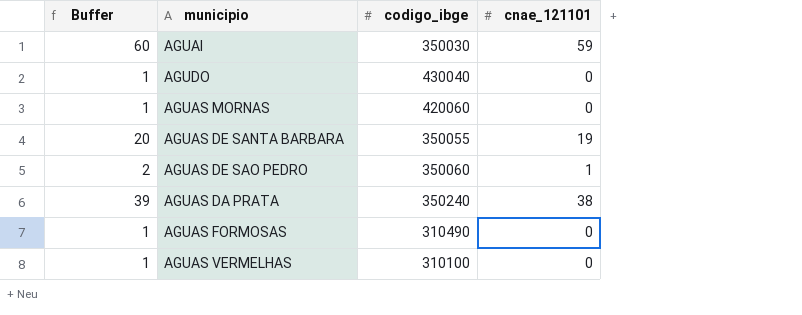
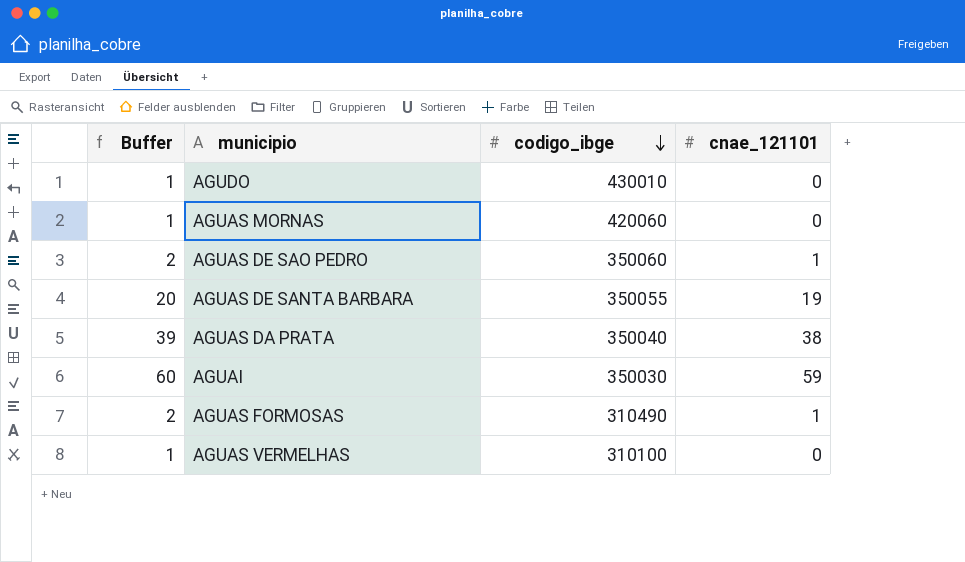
row order: none -> codigo_ibge descending
AGUDO | codigo_ibge: 430040 -> 430010
AGUAS DA PRATA | codigo_ibge: 350240 -> 350040
AGUAS FORMOSAS | Buffer: 1 -> 2
AGUAS FORMOSAS | cnae_121101: 0 -> 1

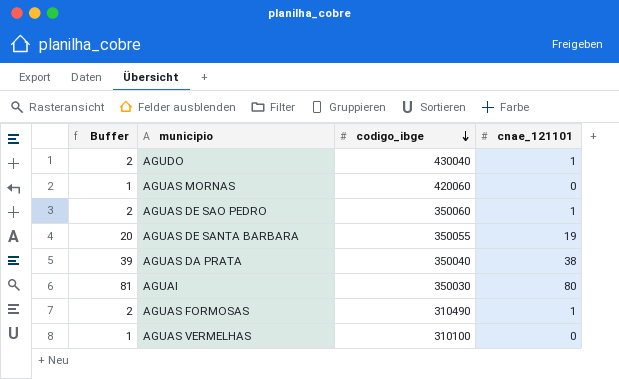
AGUDO | Buffer: 1 -> 2
AGUDO | codigo_ibge: 430010 -> 430040
AGUDO | cnae_121101: 0 -> 1
AGUAI | Buffer: 60 -> 81
AGUAI | cnae_121101: 59 -> 80

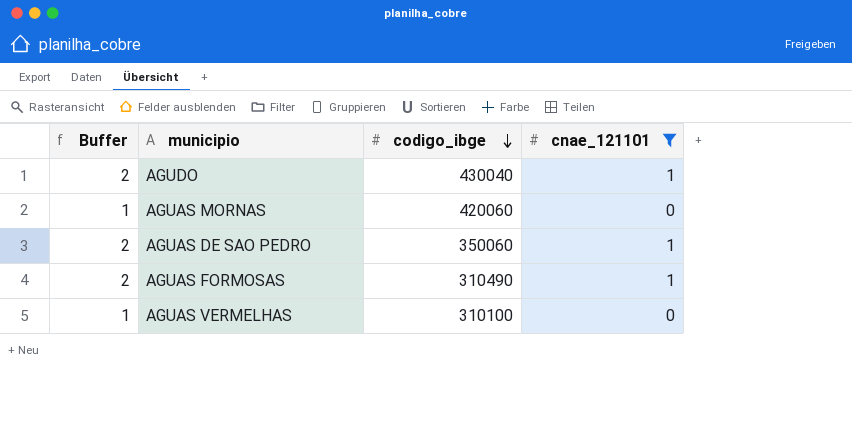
filter: none -> cnae_121101 <= 1

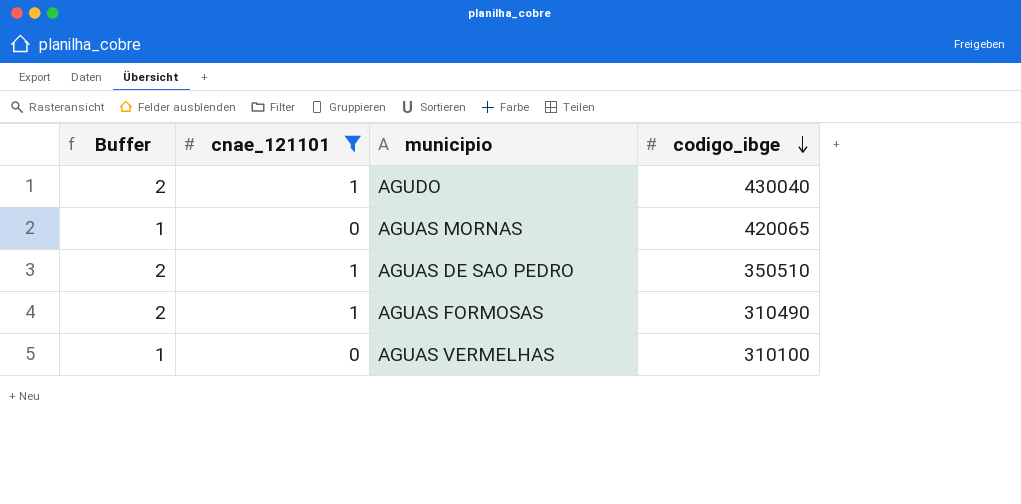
column cnae_121101 | position: 4 -> 2
AGUAS MORNAS | codigo_ibge: 420060 -> 420065
AGUAS DE SAO PEDRO | codigo_ibge: 350060 -> 350510

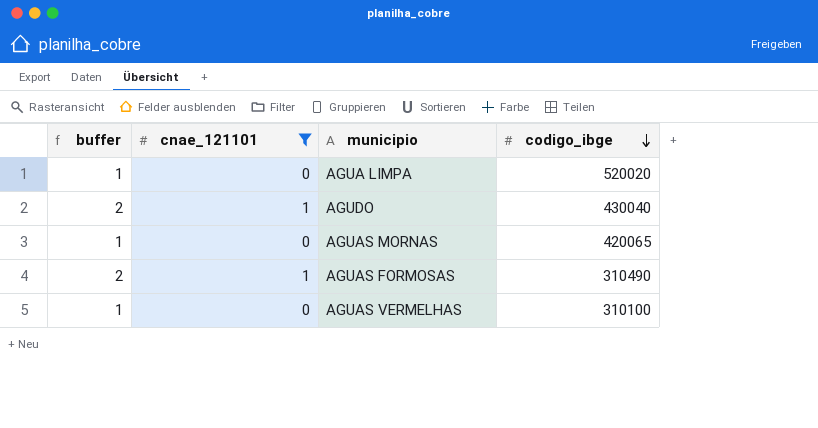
column name: Buffer -> buffer
row AGUAS DE SAO PEDRO: 2 | 1 | 350510 -> none
row AGUA LIMPA: none -> 1 | 0 | 520020

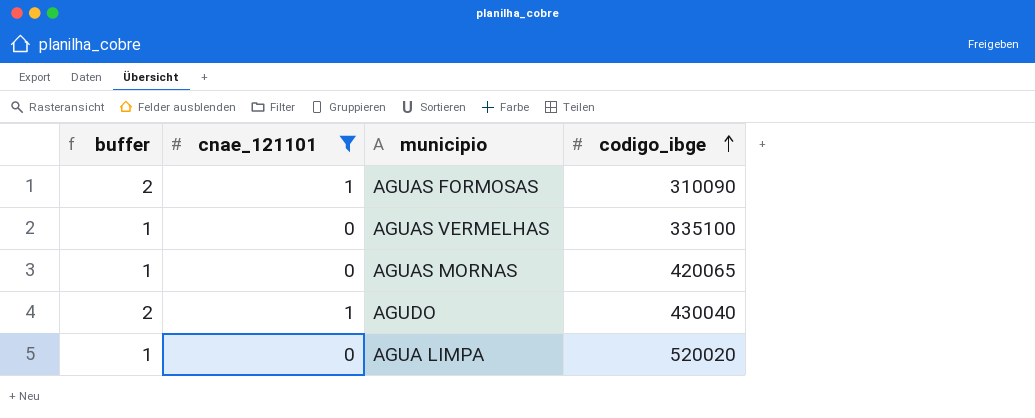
row order: codigo_ibge descending -> codigo_ibge ascending
AGUAS FORMOSAS | codigo_ibge: 310490 -> 310090
AGUAS VERMELHAS | codigo_ibge: 310100 -> 335100

